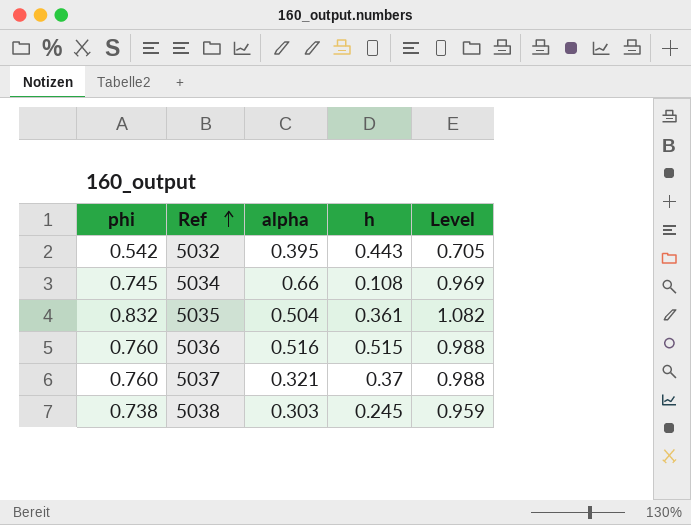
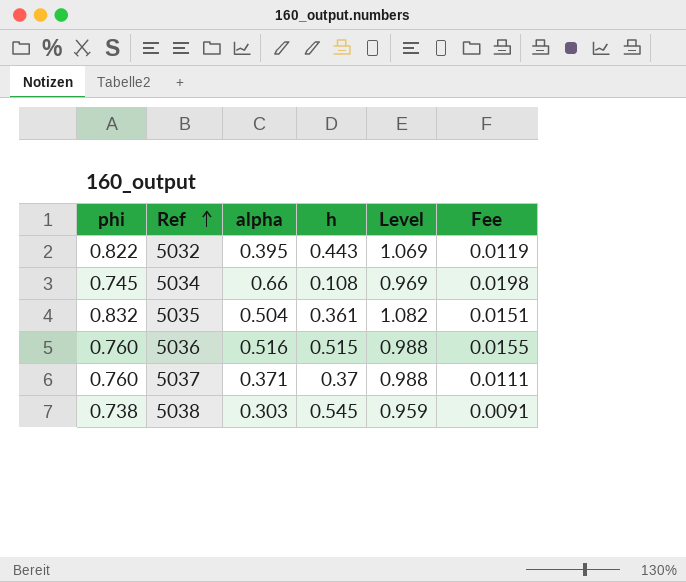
column Fee | formula: none -> [alpha] * 0.03
5032 | phi: 0.542 -> 0.822
5032 | Level: 0.705 -> 1.069
5037 | alpha: 0.321 -> 0.371
5038 | h: 0.245 -> 0.545

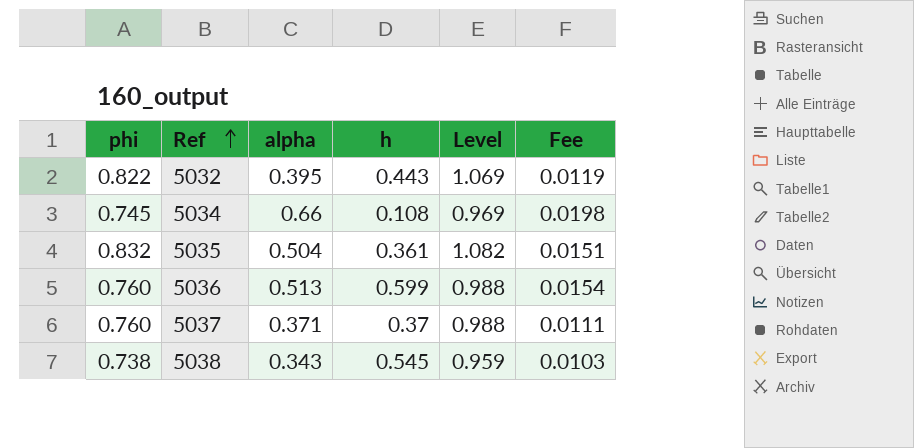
5036 | alpha: 0.516 -> 0.513
5036 | h: 0.515 -> 0.599
5036 | Fee: 0.0155 -> 0.0154
5038 | alpha: 0.303 -> 0.343
5038 | Fee: 0.0091 -> 0.0103

